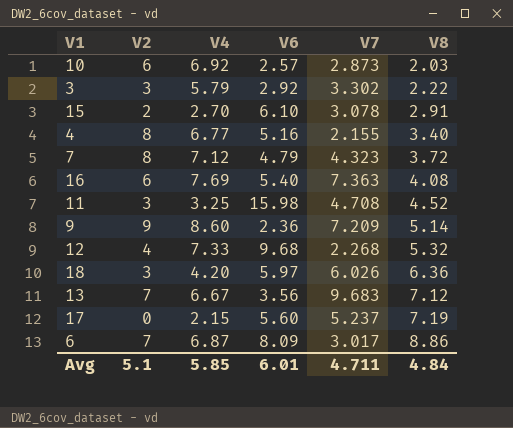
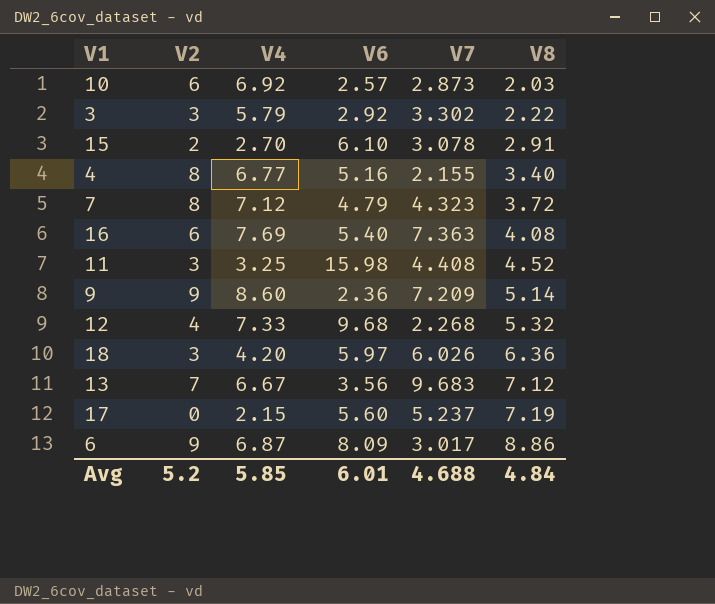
11 | V7: 4.708 -> 4.408
6 | V2: 7 -> 9
Avg | V2: 5.1 -> 5.2
Avg | V7: 4.711 -> 4.688

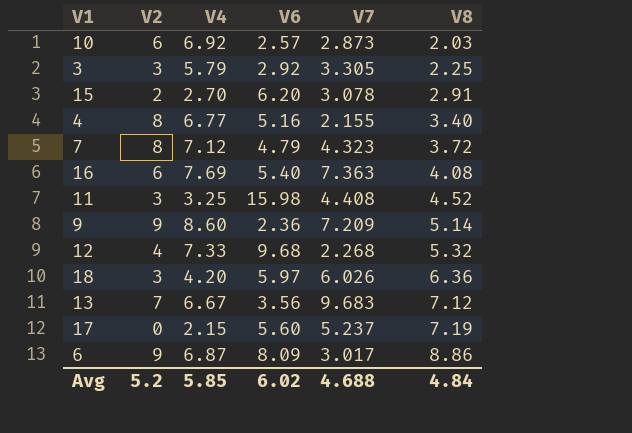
3 | V7: 3.302 -> 3.305
3 | V8: 2.22 -> 2.25
15 | V6: 6.10 -> 6.20
Avg | V6: 6.01 -> 6.02

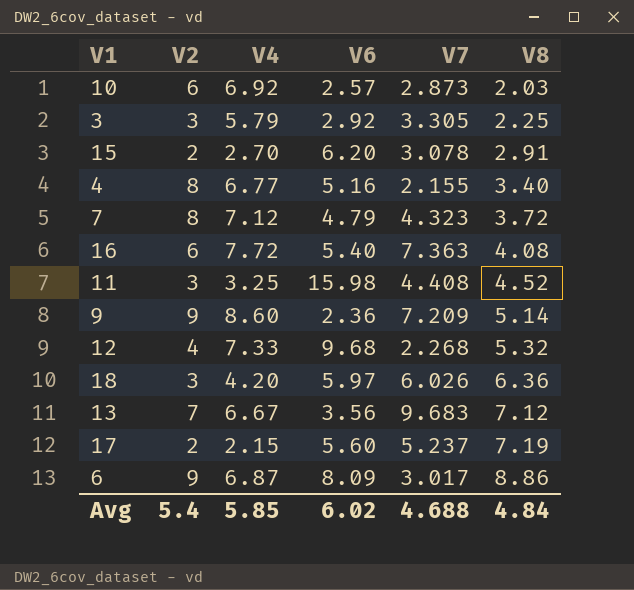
16 | V4: 7.69 -> 7.72
17 | V2: 0 -> 2
Avg | V2: 5.2 -> 5.4

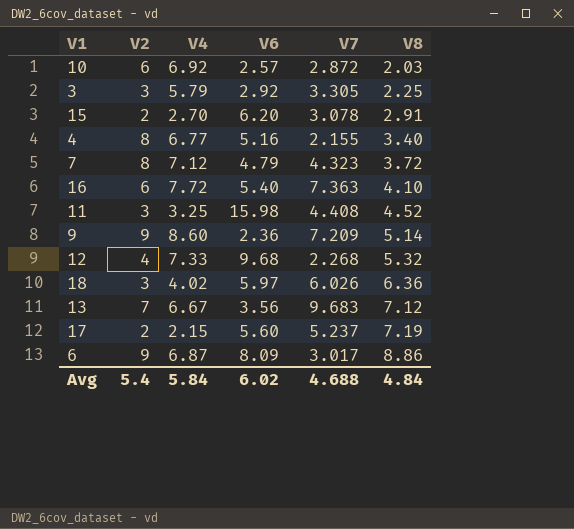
10 | V7: 2.873 -> 2.872
16 | V8: 4.08 -> 4.10
18 | V4: 4.20 -> 4.02
Avg | V4: 5.85 -> 5.84

